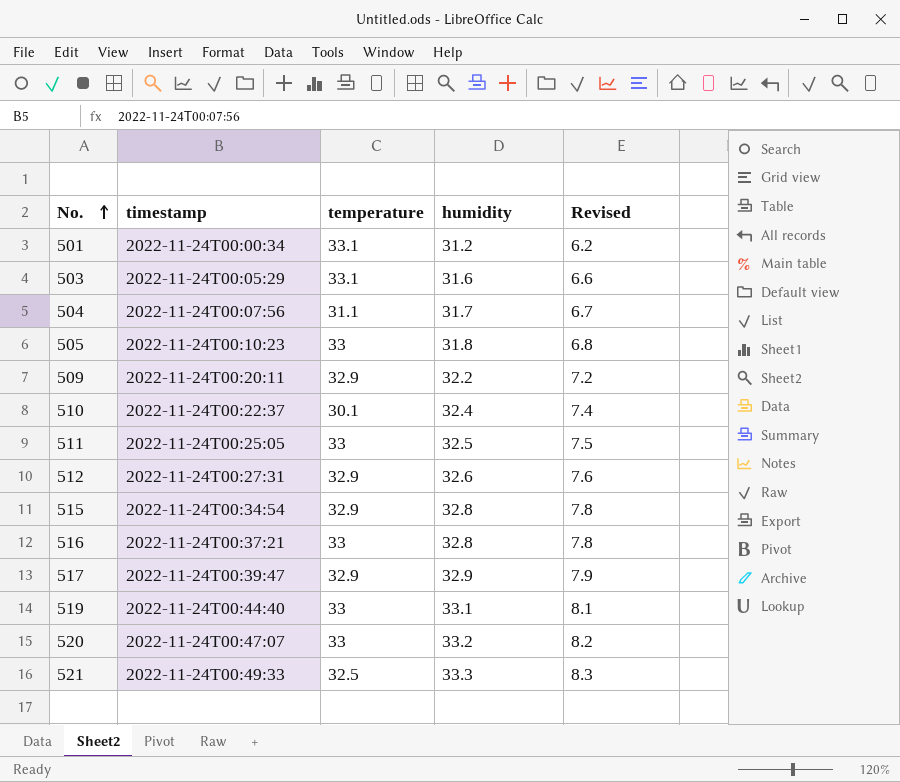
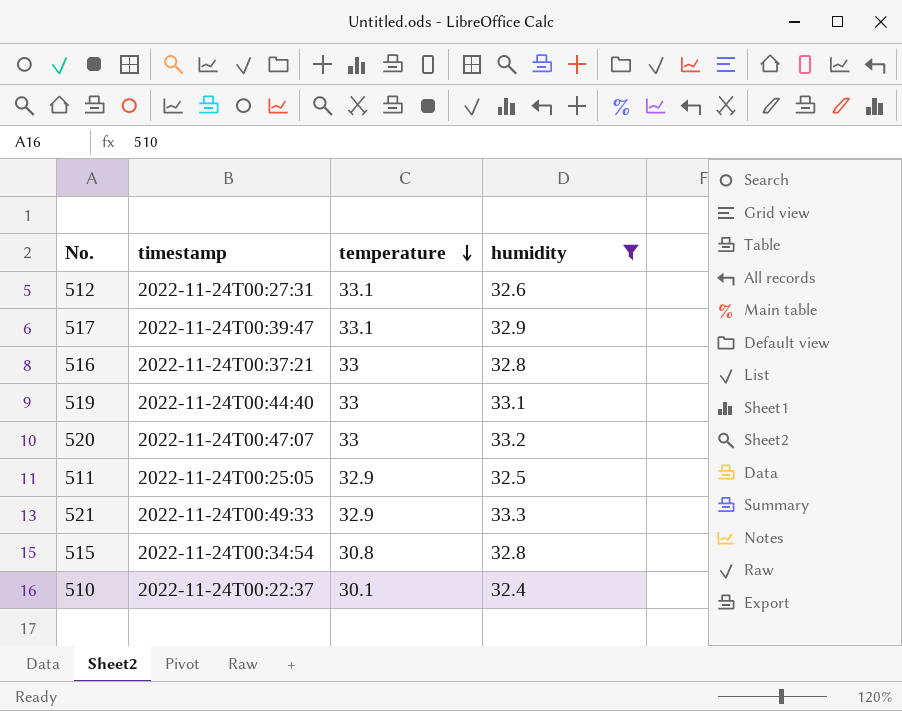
filter: none -> humidity >= 32.4
row order: No. ascending -> temperature descending
column Revised | formula: [humidity] - 25 -> none
512 | temperature: 32.9 -> 33.1
517 | temperature: 32.9 -> 33.1
511 | temperature: 33 -> 32.9
521 | temperature: 32.5 -> 32.9
515 | temperature: 32.9 -> 30.8

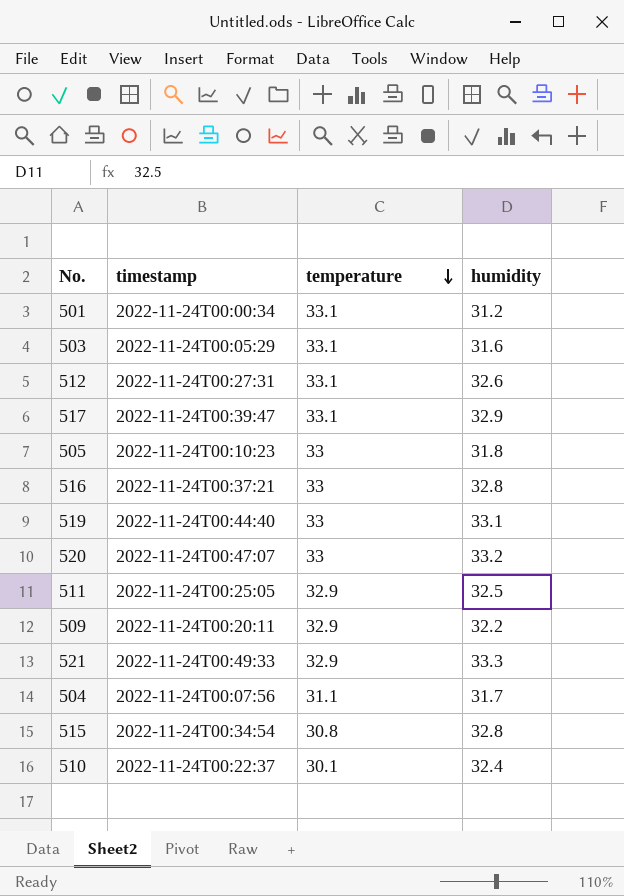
filter: humidity >= 32.4 -> none

